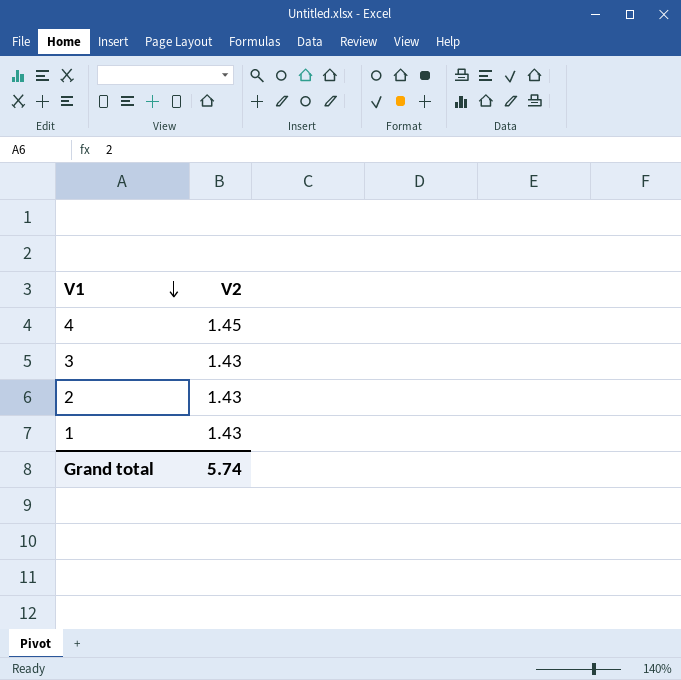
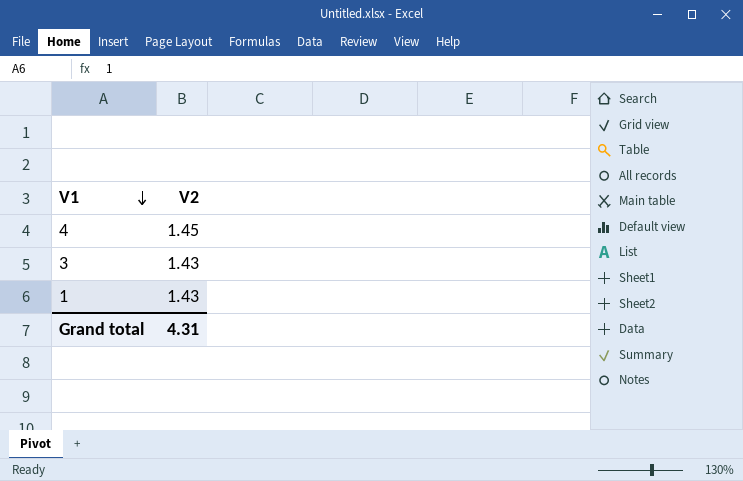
row 2: 1.43 -> none
Grand total | V2: 5.74 -> 4.31

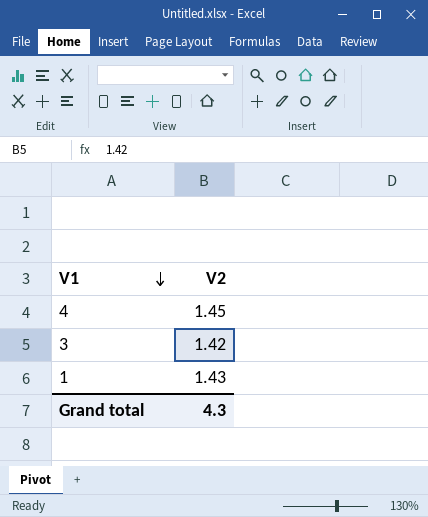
3 | V2: 1.43 -> 1.42
Grand total | V2: 4.31 -> 4.3

